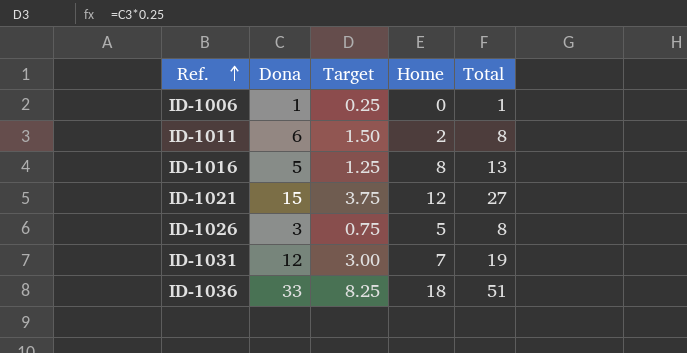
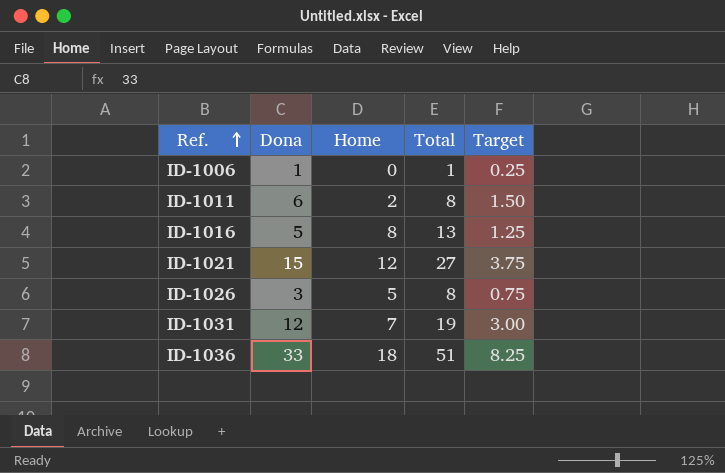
column Target | position: 3 -> 5

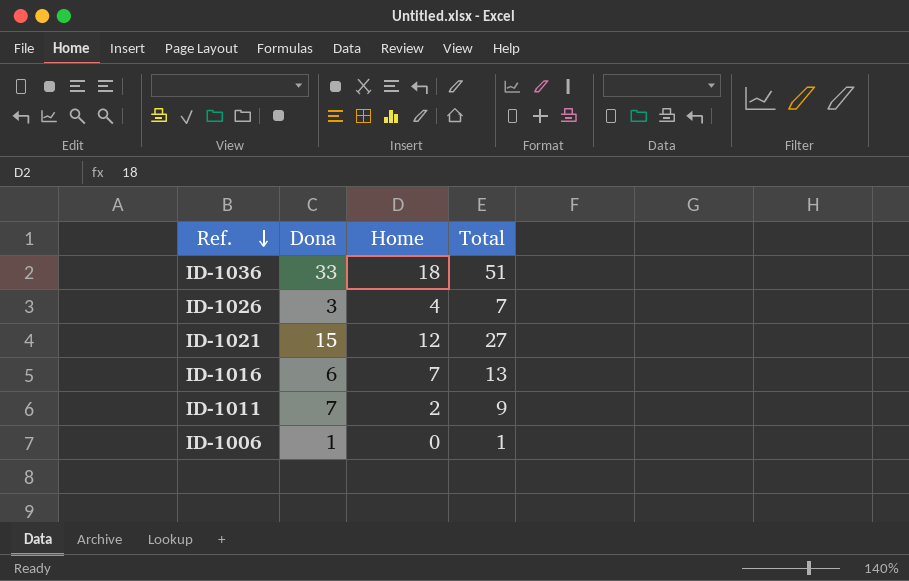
row order: Ref. ascending -> Ref. descending
column Target | formula: [Dona] * 0.25 -> none
row ID-1031: 12 | 7 | 19 | 3.00 -> none
ID-1026 | Home: 5 -> 4
ID-1026 | Total: 8 -> 7
ID-1016 | Dona: 5 -> 6
ID-1016 | Home: 8 -> 7
ID-1011 | Dona: 6 -> 7
ID-1011 | Total: 8 -> 9

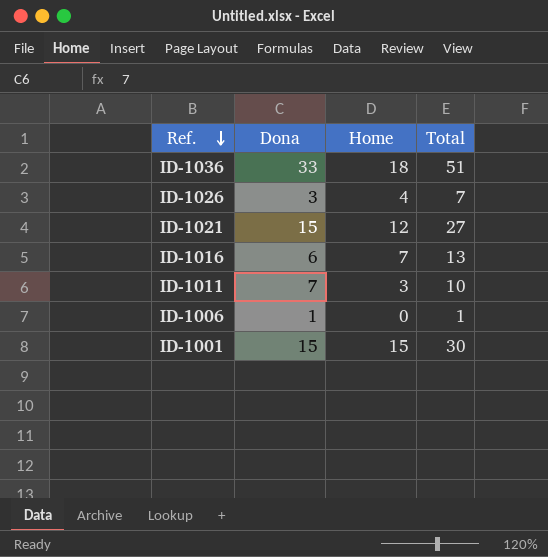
ID-1011 | Home: 2 -> 3
ID-1011 | Total: 9 -> 10
row ID-1001: none -> 15 | 15 | 30

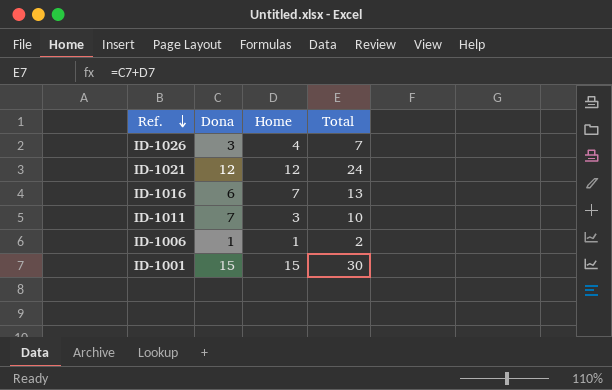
row ID-1036: 33 | 18 | 51 -> none
ID-1021 | Dona: 15 -> 12
ID-1021 | Total: 27 -> 24
ID-1006 | Home: 0 -> 1
ID-1006 | Total: 1 -> 2

